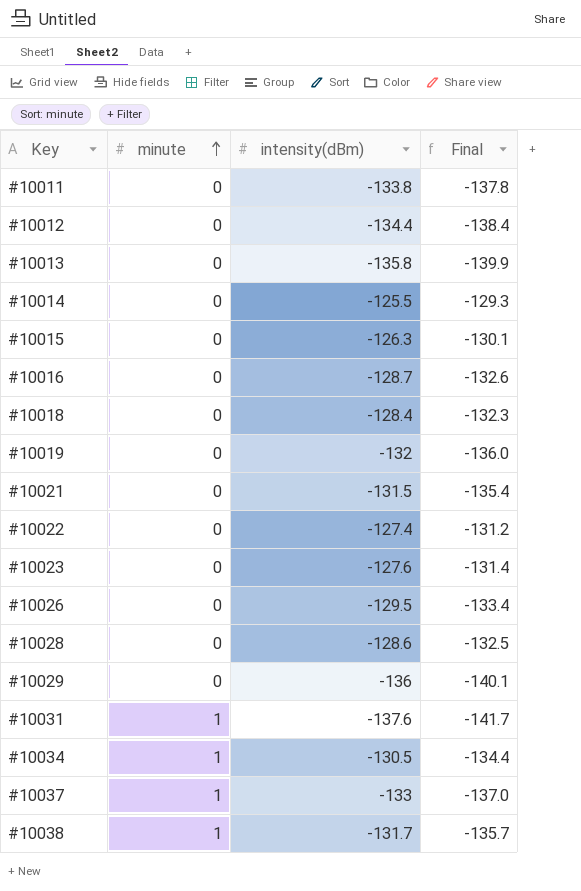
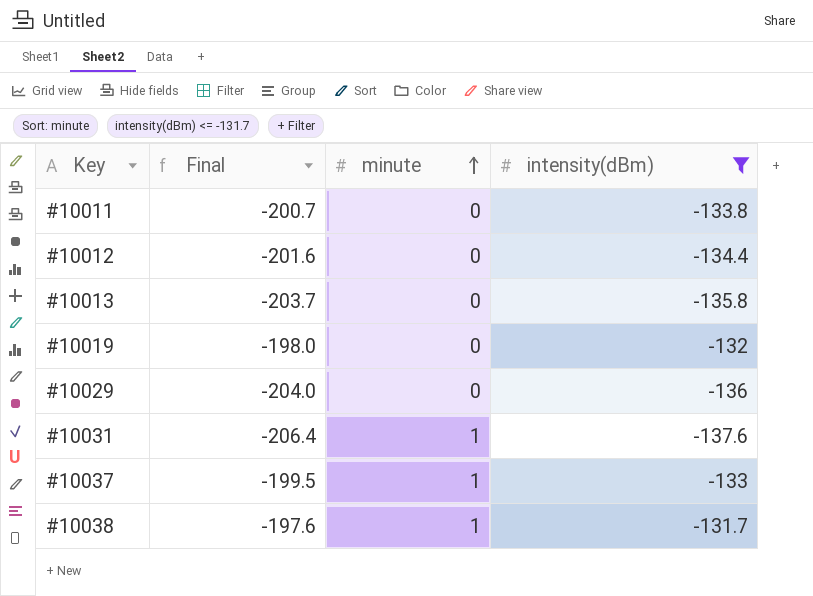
filter: none -> intensity(dBm) <= -131.7
column Final | formula: [intensity(dBm)] * 1.03 -> [intensity(dBm)] * 1.5
column Final | position: 4 -> 2

